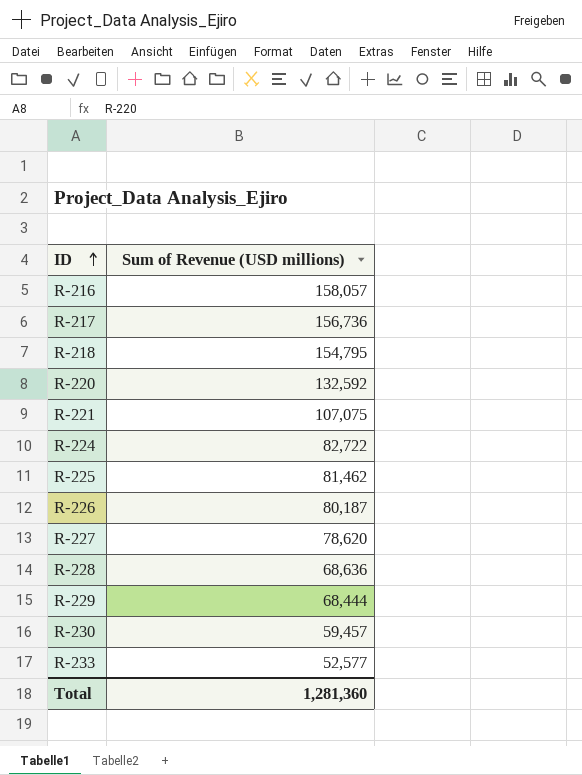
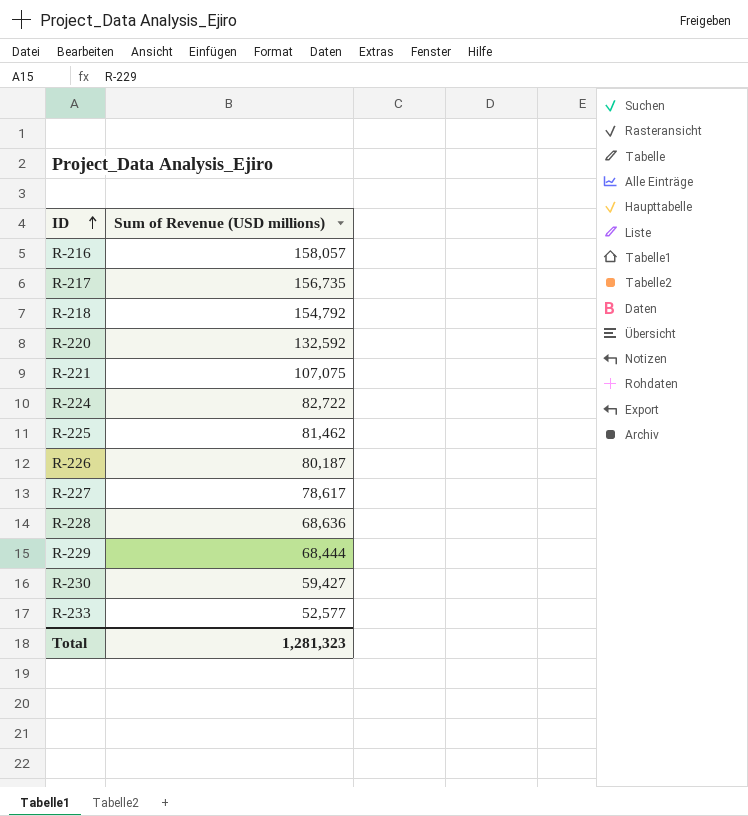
R-217 | Sum of Revenue (USD millions): 156,736 -> 156,735
R-218 | Sum of Revenue (USD millions): 154,795 -> 154,792
R-227 | Sum of Revenue (USD millions): 78,620 -> 78,617
R-230 | Sum of Revenue (USD millions): 59,457 -> 59,427
Total | Sum of Revenue (USD millions): 1,281,360 -> 1,281,323

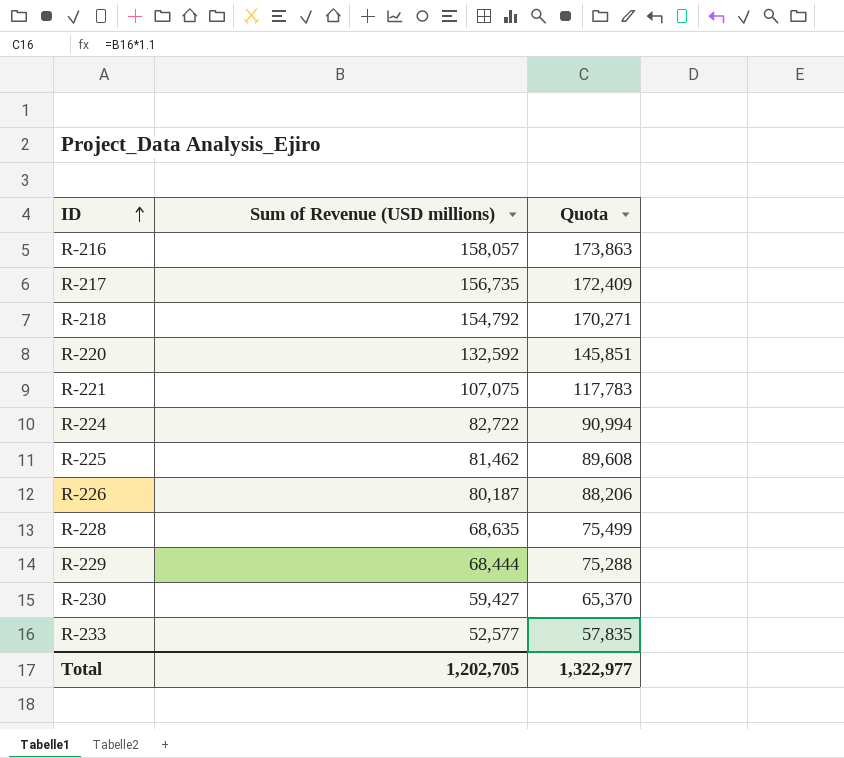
column Quota | formula: none -> [Sum of Revenue (USD millions)] * 1.1
row R-227: 78,617 -> none
R-228 | Sum of Revenue (USD millions): 68,636 -> 68,635
Total | Sum of Revenue (USD millions): 1,281,323 -> 1,202,705

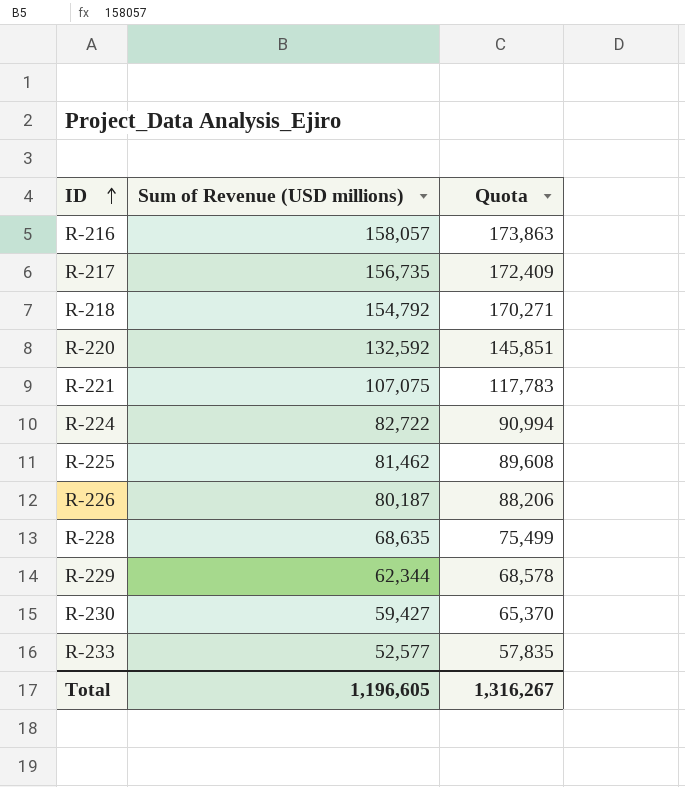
R-229 | Sum of Revenue (USD millions): 68,444 -> 62,344
R-229 | Quota: 75,288 -> 68,578
Total | Sum of Revenue (USD millions): 1,202,705 -> 1,196,605
Total | Quota: 1,322,977 -> 1,316,267

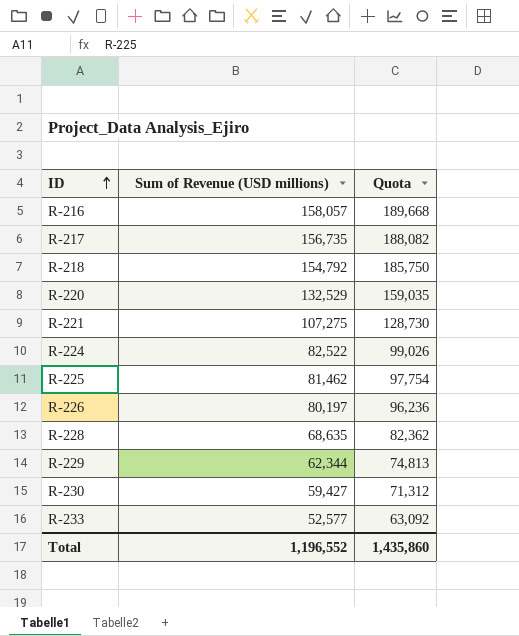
column Quota | formula: [Sum of Revenue (USD millions)] * 1.1 -> [Sum of Revenue (USD millions)] * 1.2
R-220 | Sum of Revenue (USD millions): 132,592 -> 132,529
R-221 | Sum of Revenue (USD millions): 107,075 -> 107,275
R-224 | Sum of Revenue (USD millions): 82,722 -> 82,522
R-226 | Sum of Revenue (USD millions): 80,187 -> 80,197
Total | Sum of Revenue (USD millions): 1,196,605 -> 1,196,552
Total | Quota: 1,316,267 -> 1,435,860

